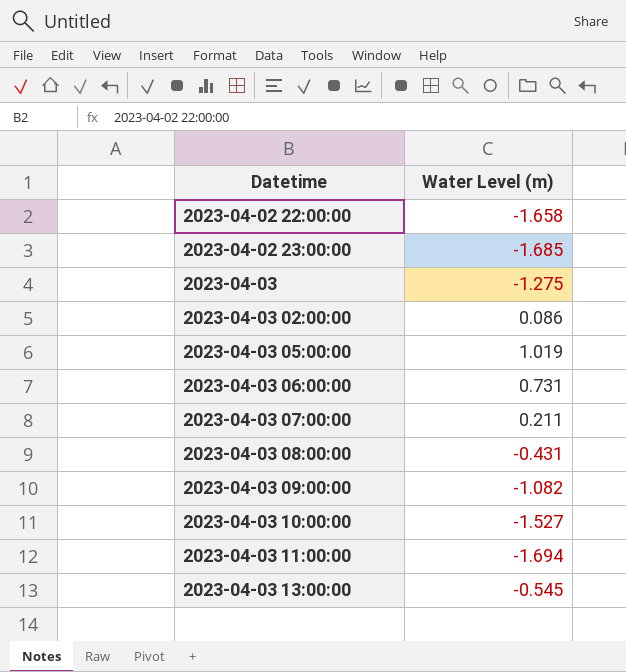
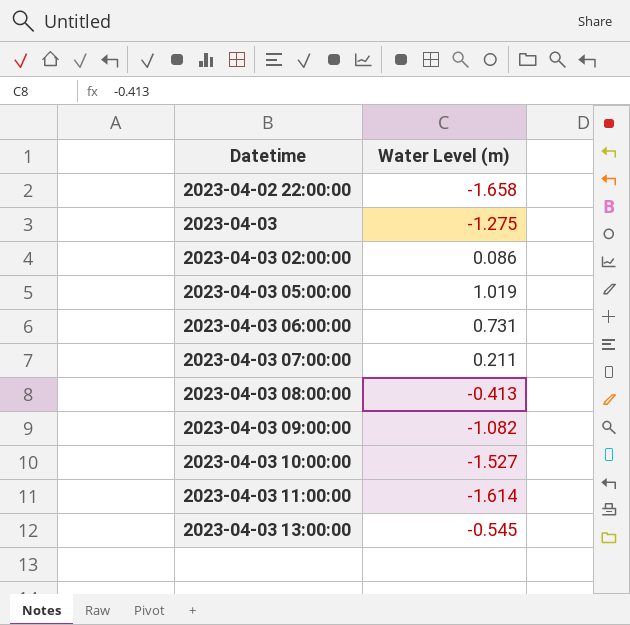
row 2023-04-02 23:00:00: -1.685 -> none
2023-04-03 08:00:00 | Water Level (m): -0.431 -> -0.413
2023-04-03 11:00:00 | Water Level (m): -1.694 -> -1.614

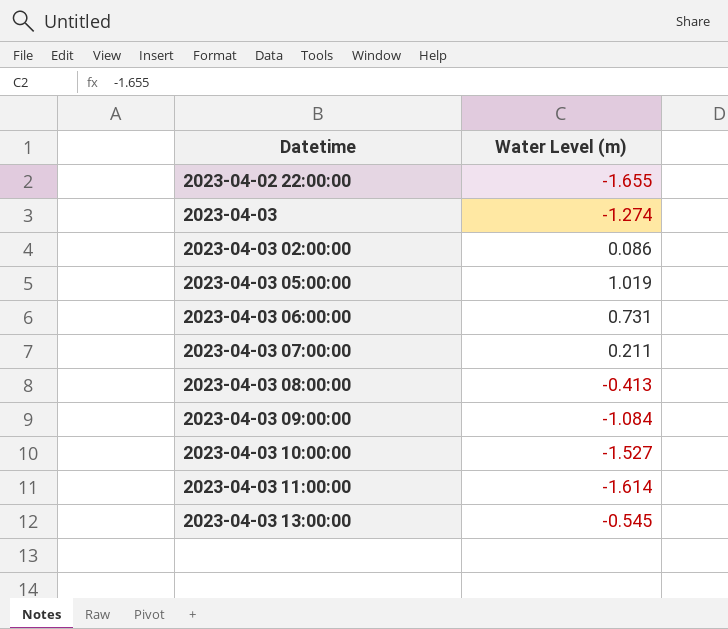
2023-04-02 22:00:00 | Water Level (m): -1.658 -> -1.655
2023-04-03 | Water Level (m): -1.275 -> -1.274
2023-04-03 09:00:00 | Water Level (m): -1.082 -> -1.084

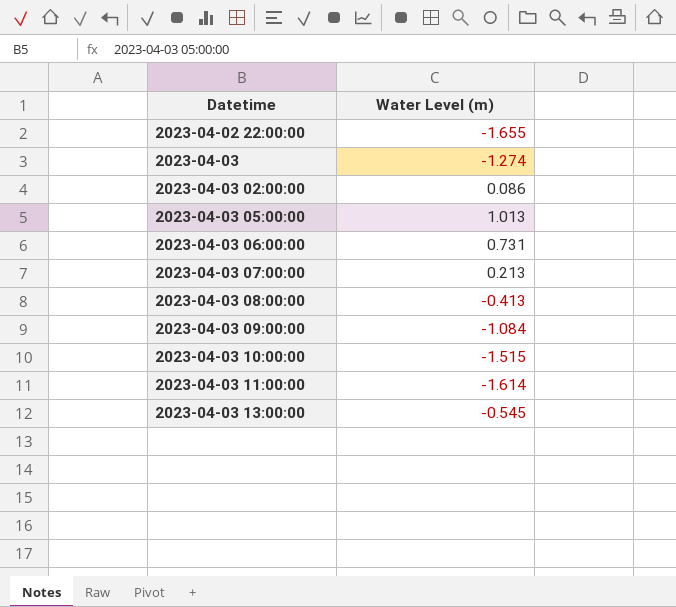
2023-04-03 05:00:00 | Water Level (m): 1.019 -> 1.013
2023-04-03 07:00:00 | Water Level (m): 0.211 -> 0.213
2023-04-03 10:00:00 | Water Level (m): -1.527 -> -1.515

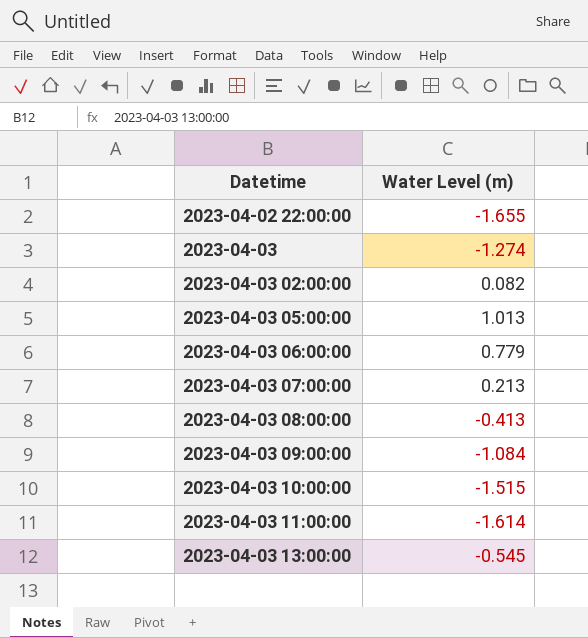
2023-04-03 02:00:00 | Water Level (m): 0.086 -> 0.082
2023-04-03 06:00:00 | Water Level (m): 0.731 -> 0.779

